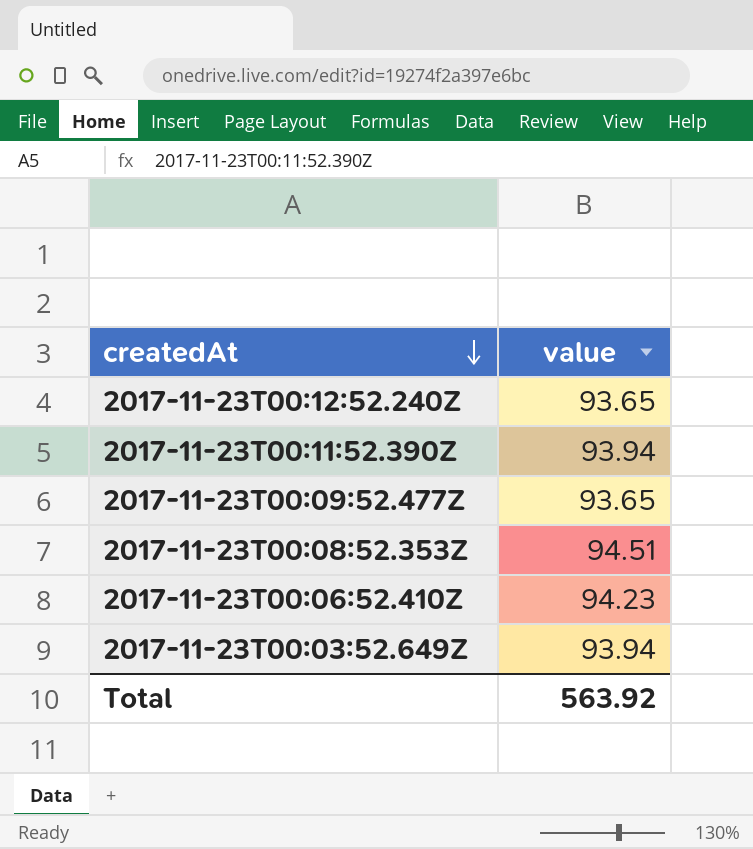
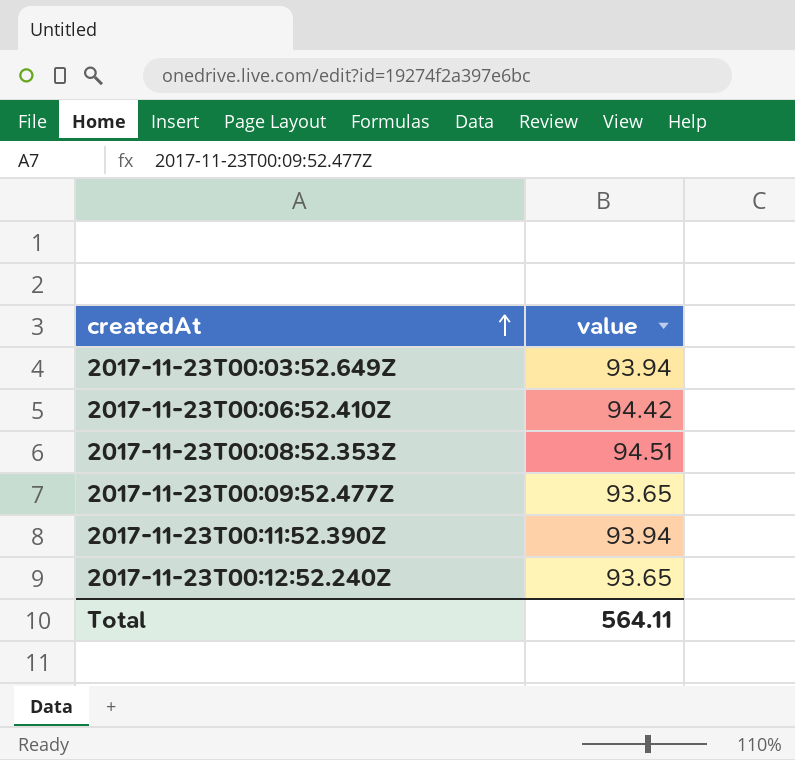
row order: createdAt descending -> createdAt ascending
2017-11-23T00:06:52.410Z | value: 94.23 -> 94.42
Total | value: 563.92 -> 564.11

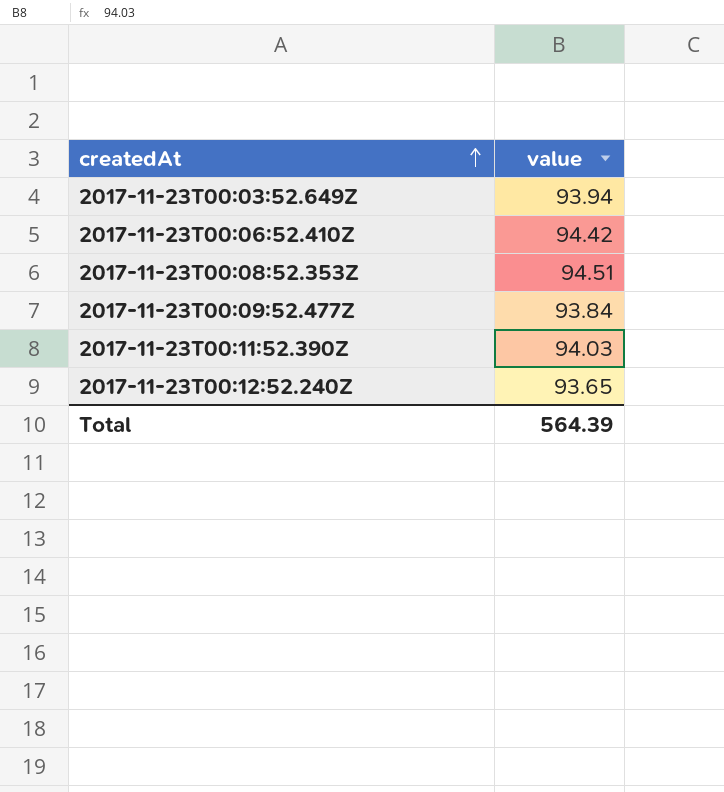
2017-11-23T00:09:52.477Z | value: 93.65 -> 93.84
2017-11-23T00:11:52.390Z | value: 93.94 -> 94.03
Total | value: 564.11 -> 564.39

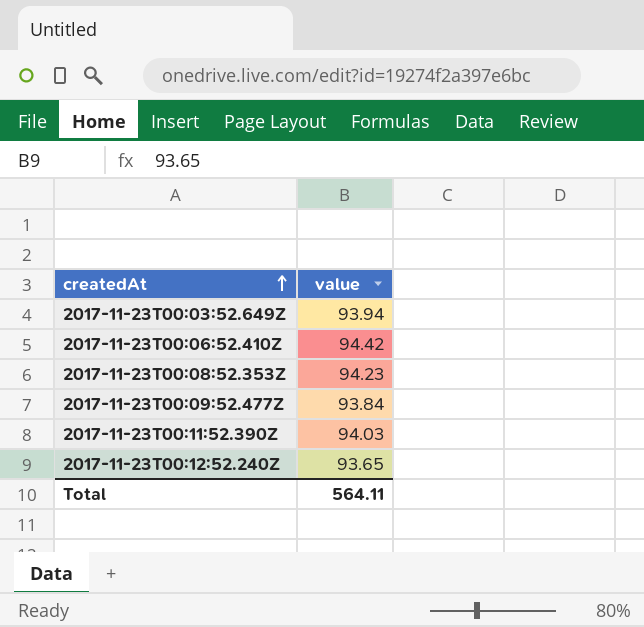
2017-11-23T00:08:52.353Z | value: 94.51 -> 94.23
Total | value: 564.39 -> 564.11

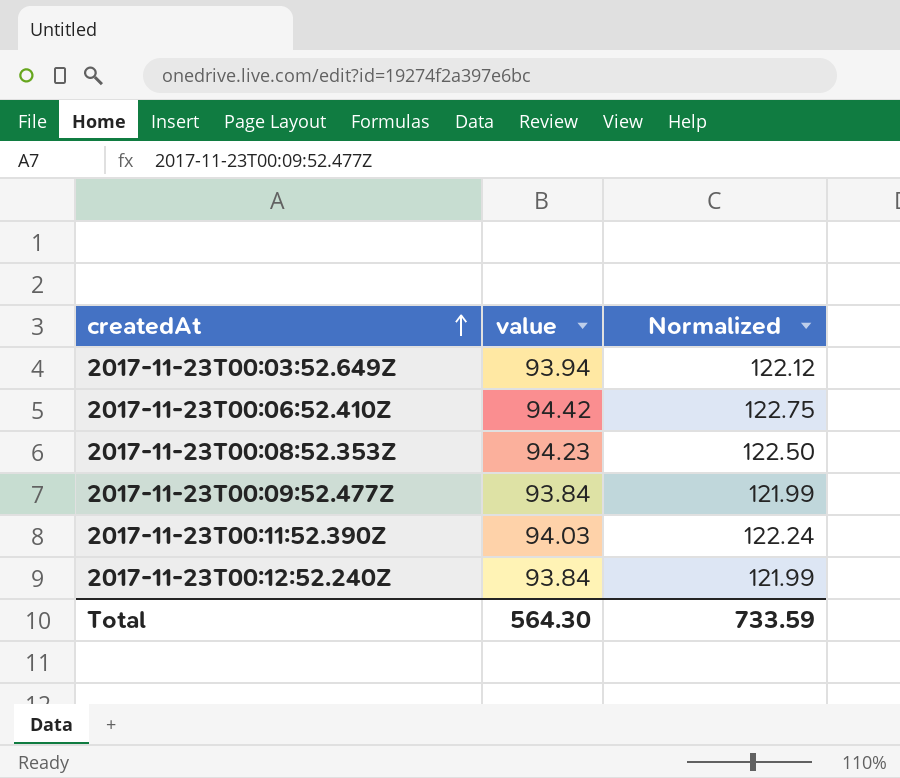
column Normalized | formula: none -> [value] * 1.3
2017-11-23T00:12:52.240Z | value: 93.65 -> 93.84
Total | value: 564.11 -> 564.30

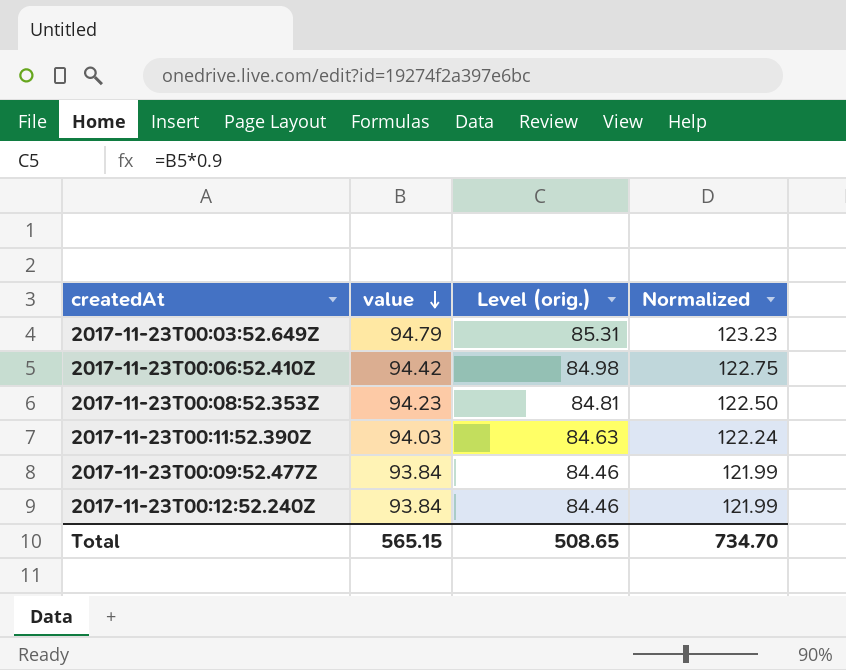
row order: createdAt ascending -> value descending
column Level (orig.) | formula: none -> [value] * 0.9
2017-11-23T00:03:52.649Z | value: 93.94 -> 94.79
2017-11-23T00:03:52.649Z | Normalized: 122.12 -> 123.23
Total | value: 564.30 -> 565.15
Total | Normalized: 733.59 -> 734.70

